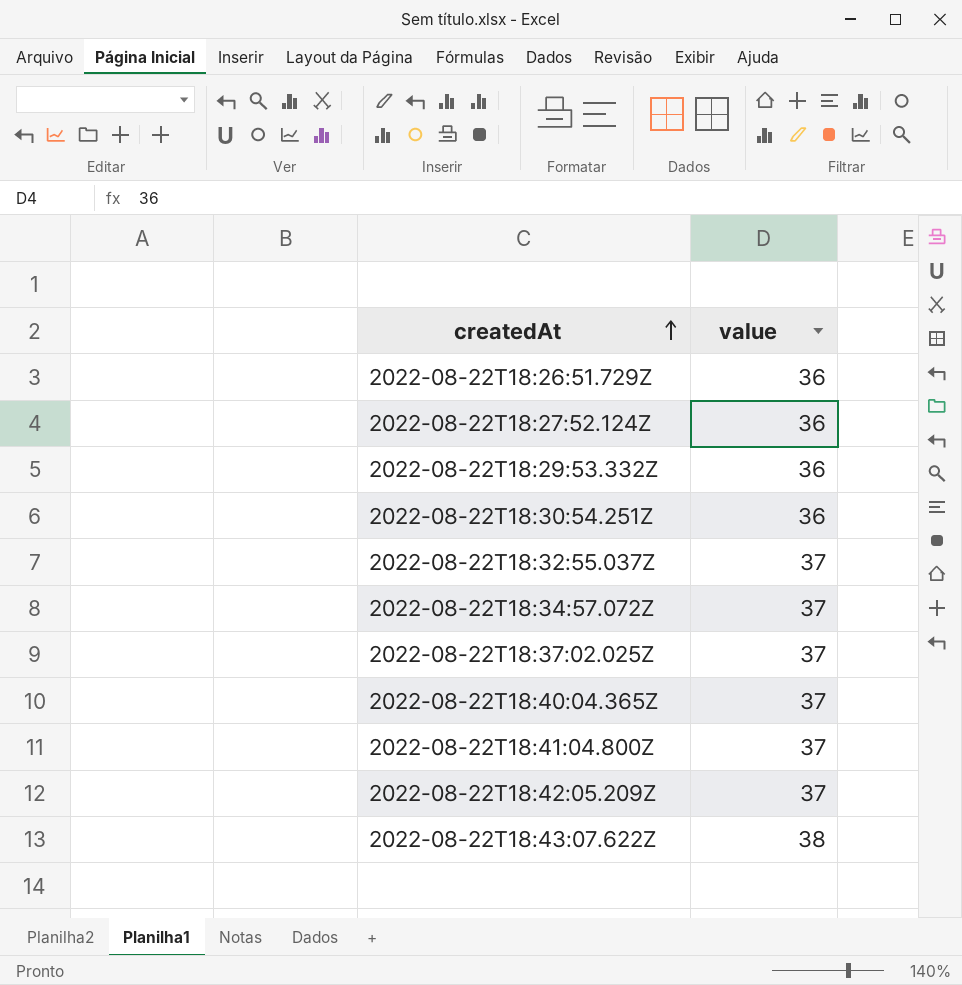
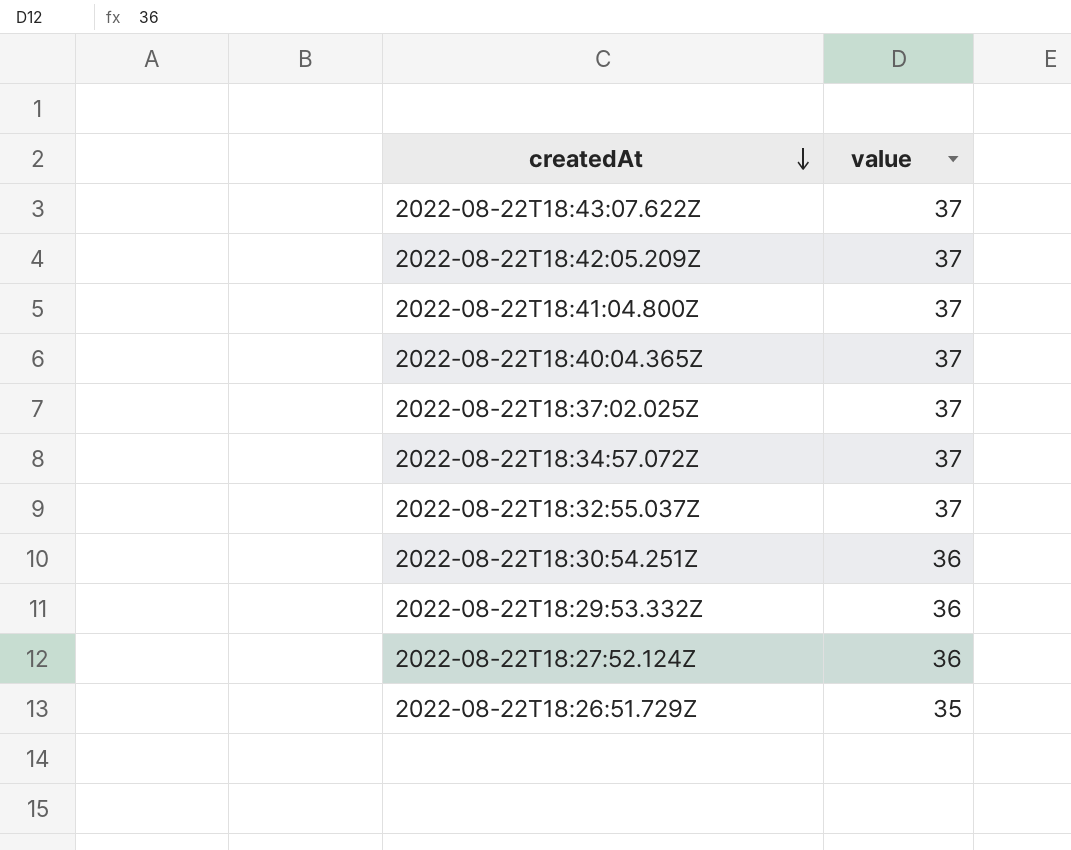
row order: createdAt ascending -> createdAt descending
2022-08-22T18:43:07.622Z | value: 38 -> 37
2022-08-22T18:26:51.729Z | value: 36 -> 35

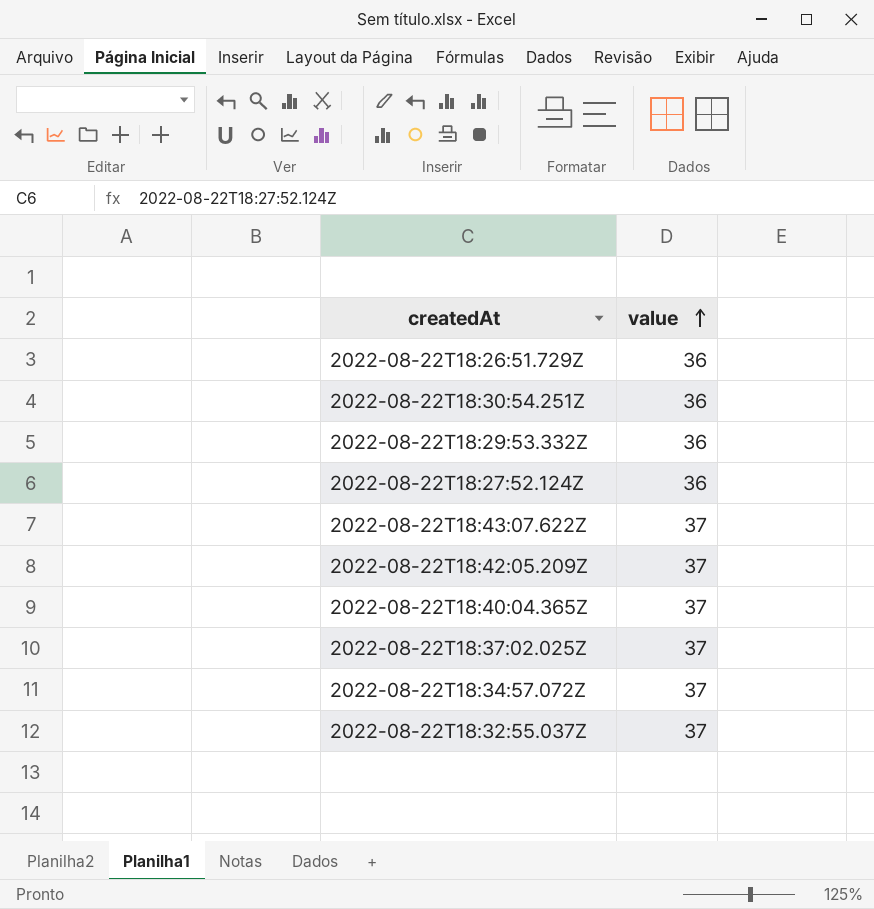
row order: createdAt descending -> value ascending
row 2022-08-22T18:41:04.800Z: 37 -> none
2022-08-22T18:26:51.729Z | value: 35 -> 36

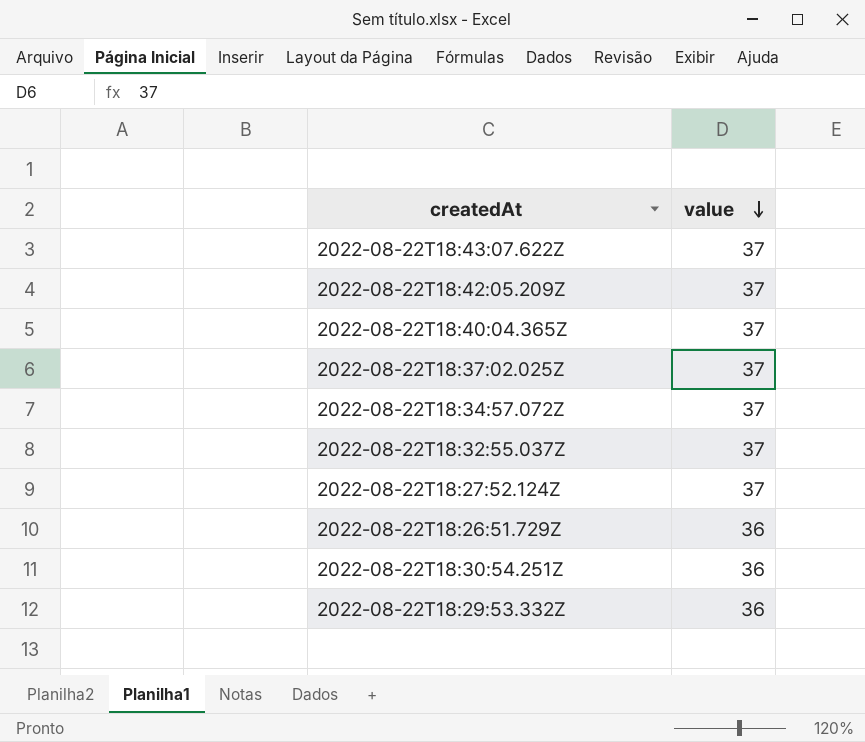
row order: value ascending -> value descending
2022-08-22T18:27:52.124Z | value: 36 -> 37

